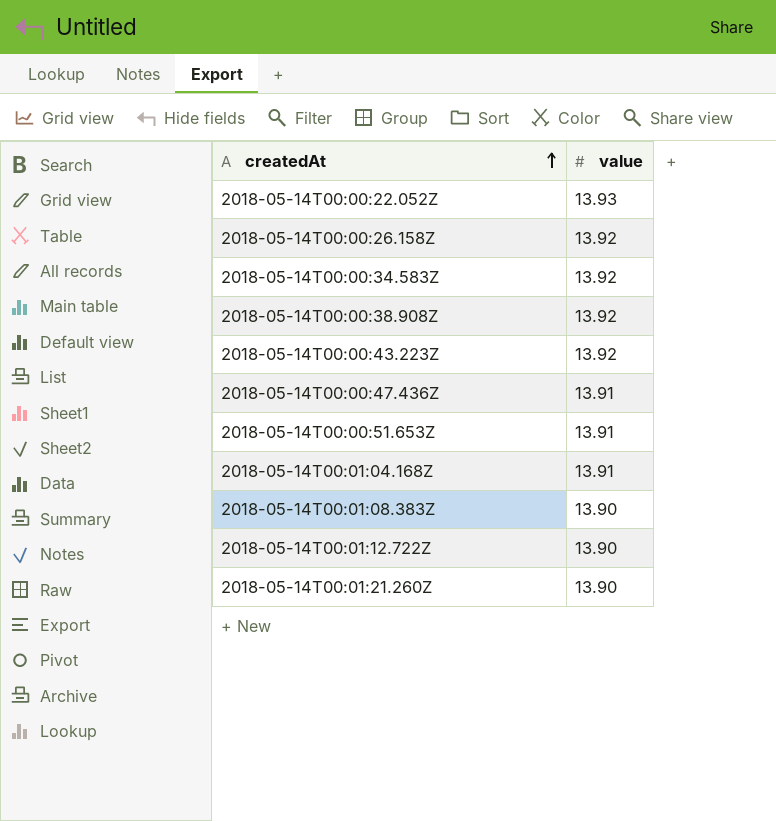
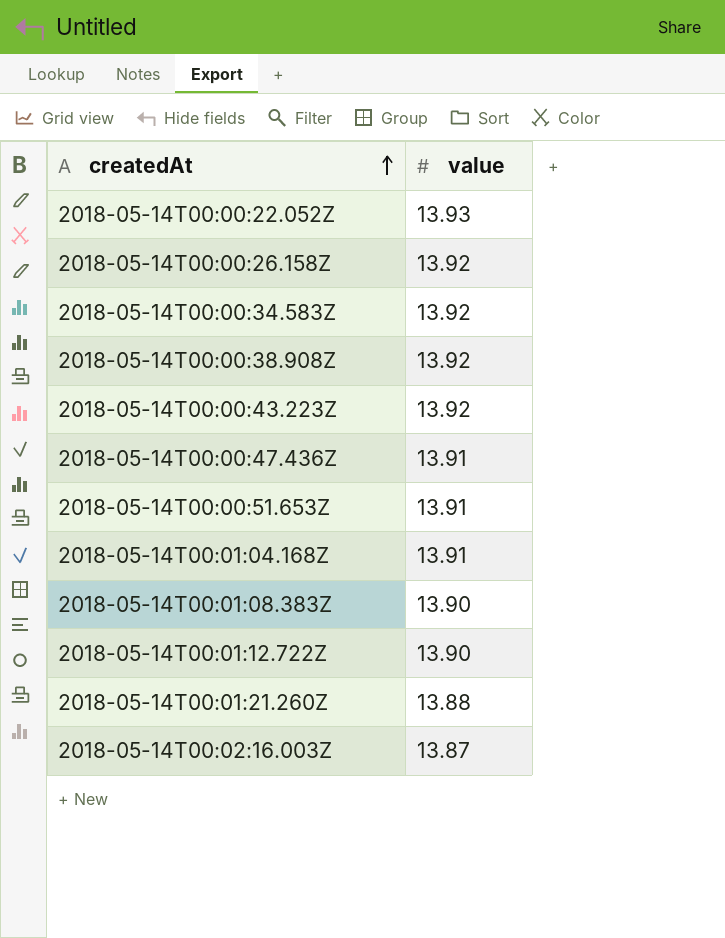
2018-05-14T00:01:21.260Z | value: 13.90 -> 13.88
row 2018-05-14T00:02:16.003Z: none -> 13.87

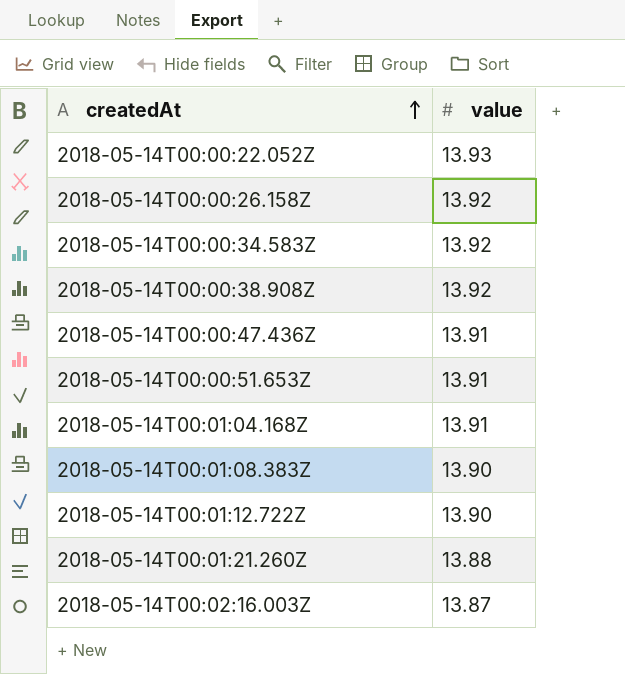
row 2018-05-14T00:00:43.223Z: 13.92 -> none

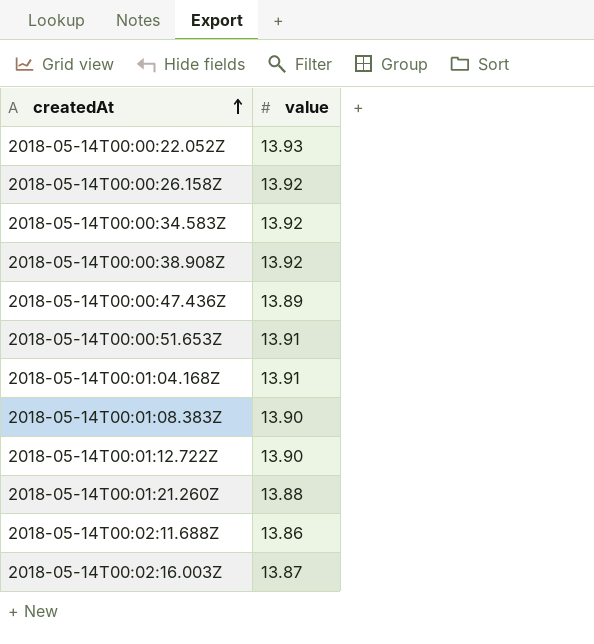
2018-05-14T00:00:47.436Z | value: 13.91 -> 13.89
row 2018-05-14T00:02:11.688Z: none -> 13.86

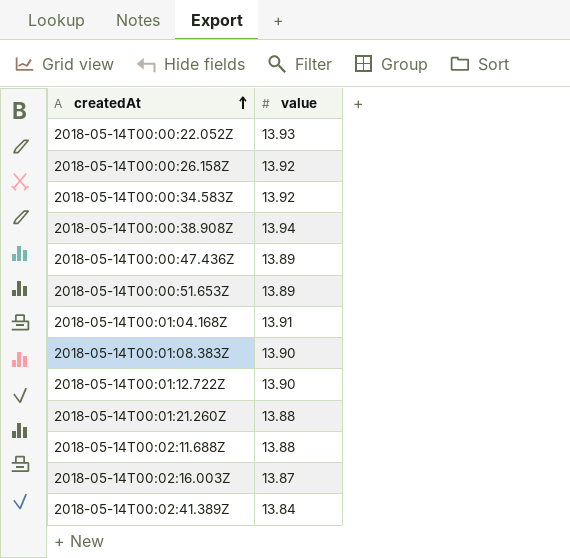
2018-05-14T00:00:38.908Z | value: 13.92 -> 13.94
2018-05-14T00:00:51.653Z | value: 13.91 -> 13.89
2018-05-14T00:02:11.688Z | value: 13.86 -> 13.88
row 2018-05-14T00:02:41.389Z: none -> 13.84

